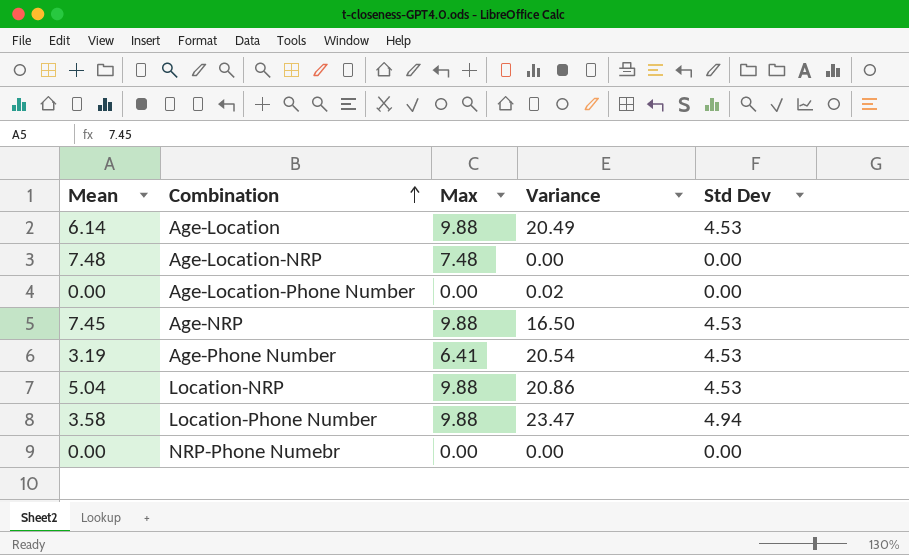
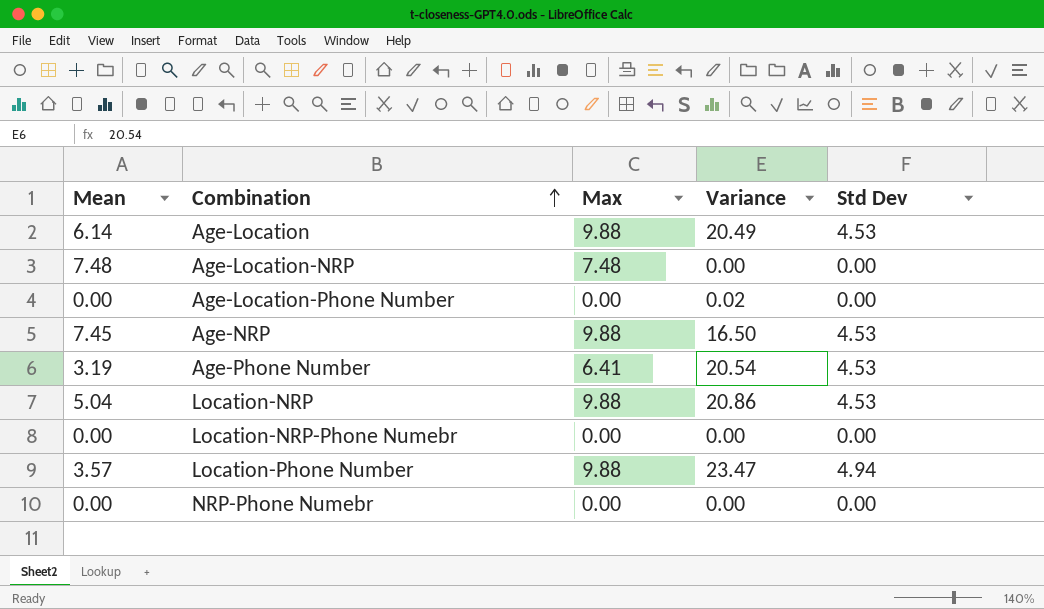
row Location-NRP-Phone Numebr: none -> 0.00 | 0.00 | 0.00 | 0.00
Location-Phone Number | Mean: 3.58 -> 3.57

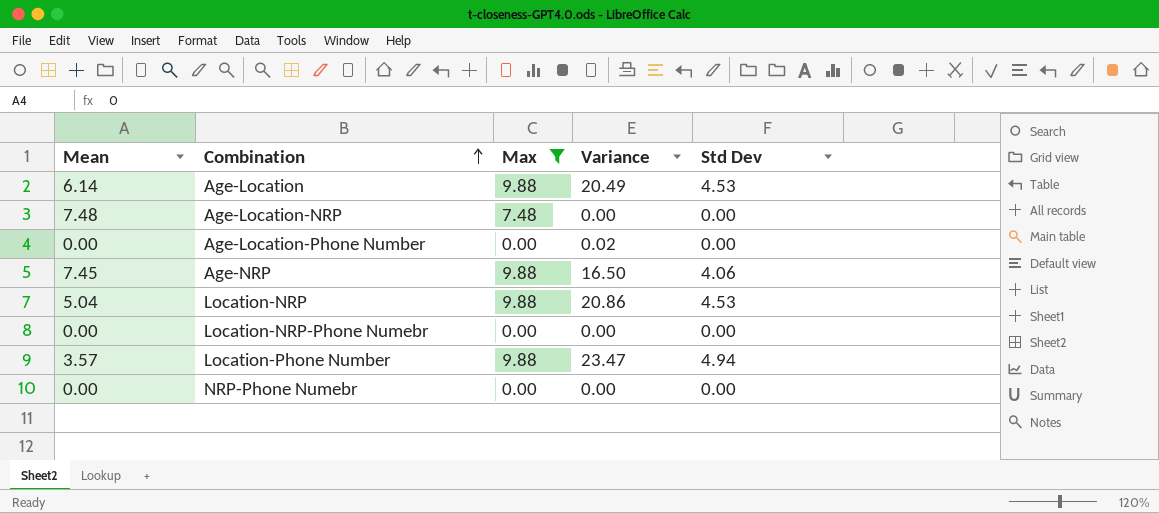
filter: none -> Max != 6.41
Age-NRP | Std Dev: 4.53 -> 4.06

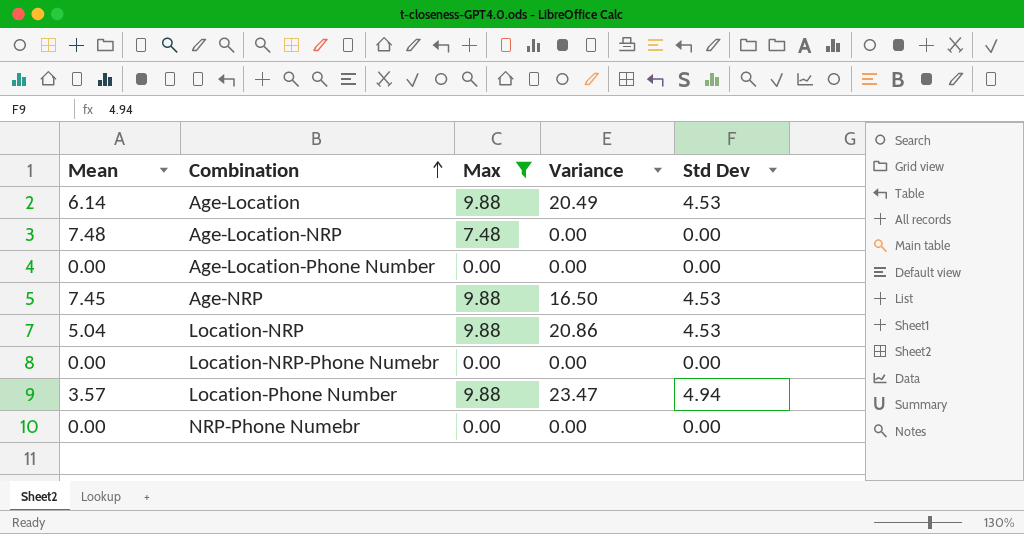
Age-Location-Phone Number | Variance: 0.02 -> 0.00
Age-NRP | Std Dev: 4.06 -> 4.53

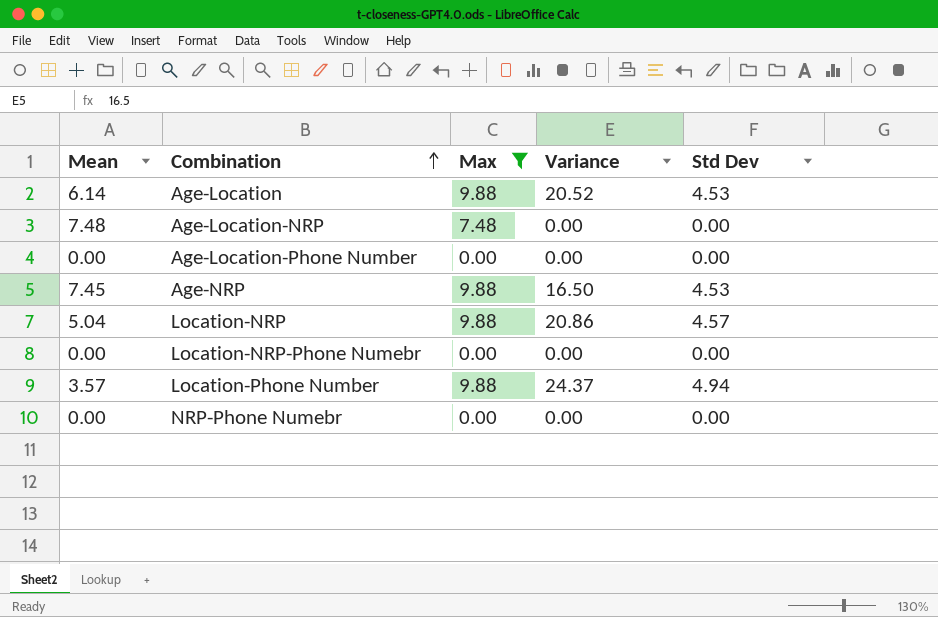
Age-Location | Variance: 20.49 -> 20.52
Location-NRP | Std Dev: 4.53 -> 4.57
Location-Phone Number | Variance: 23.47 -> 24.37

